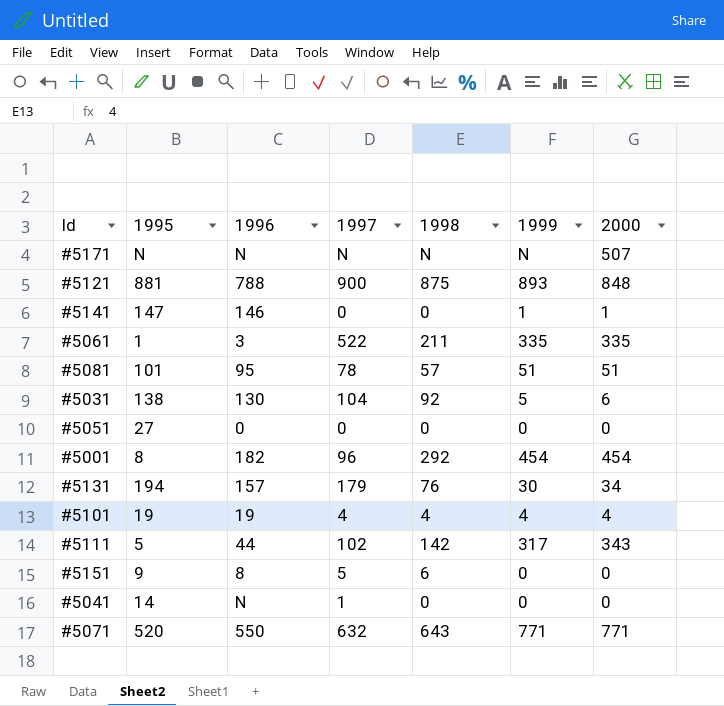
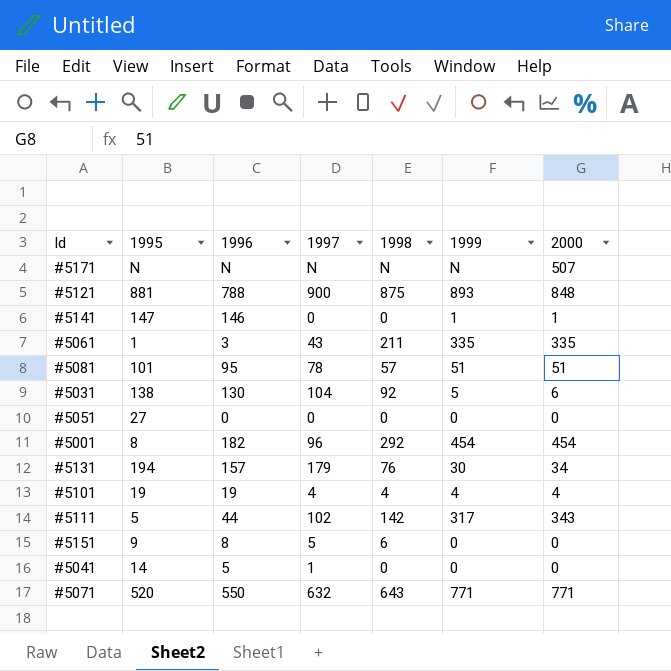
#5061 | 1997: 522 -> 43
#5041 | 1996: N -> 5

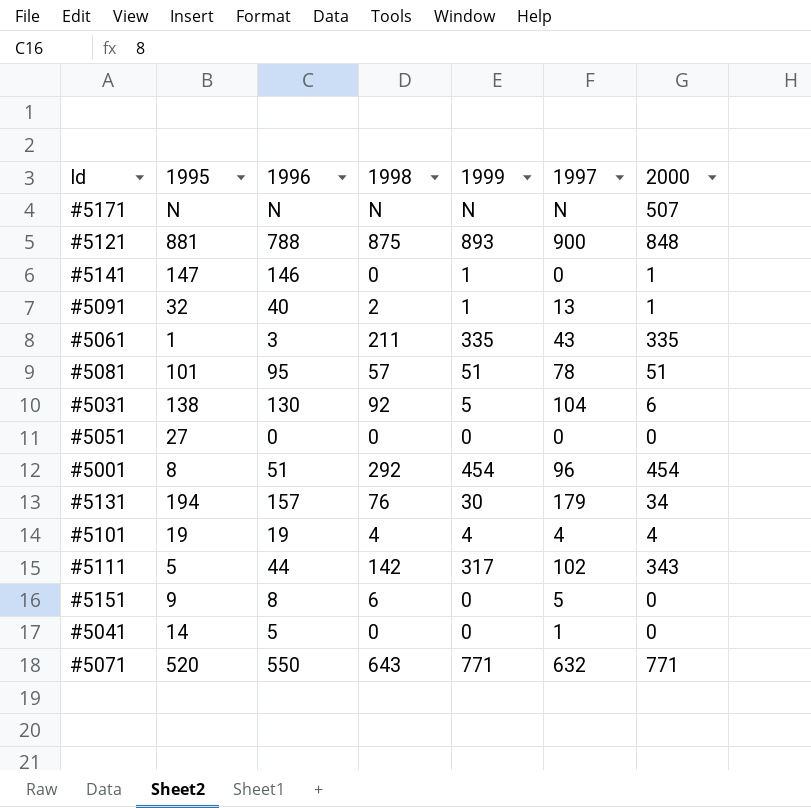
column 1997 | position: 4 -> 6
row #5091: none -> 32 | 40 | 2 | 1 | 13 | 1
#5001 | 1996: 182 -> 51

